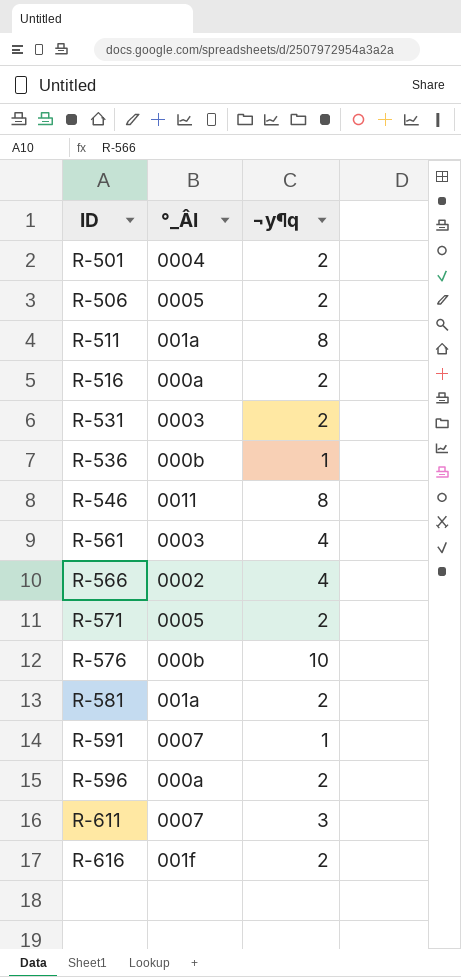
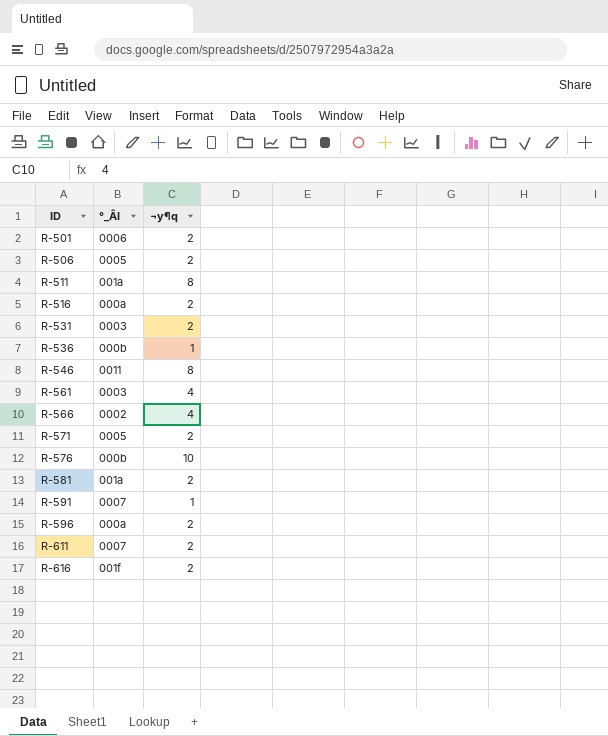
R-501 | °_ÂI: 0004 -> 0006
R-611 | ¬y¶q: 3 -> 2

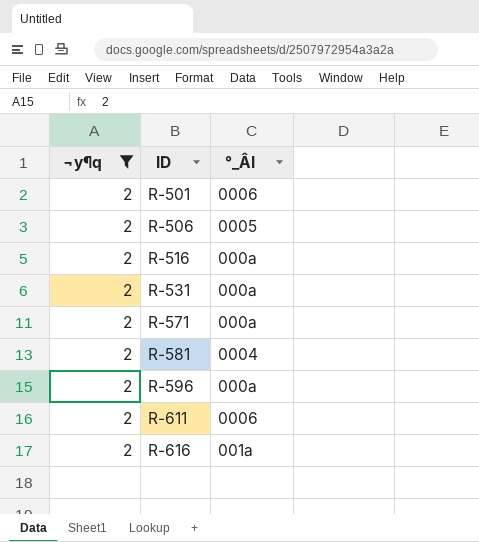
filter: none -> ¬y¶q = 2
column ¬y¶q | position: 3 -> 1
R-531 | °_ÂI: 0003 -> 000a
R-571 | °_ÂI: 0005 -> 000a
R-581 | °_ÂI: 001a -> 0004
R-611 | °_ÂI: 0007 -> 0006
R-616 | °_ÂI: 001f -> 001a

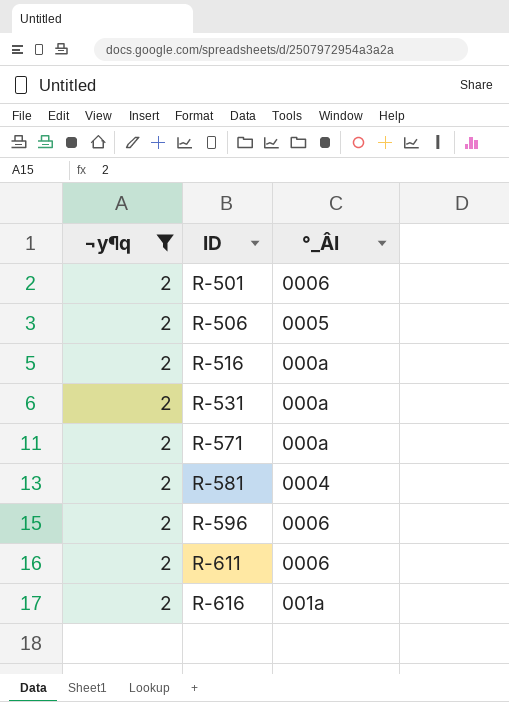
R-596 | °_ÂI: 000a -> 0006

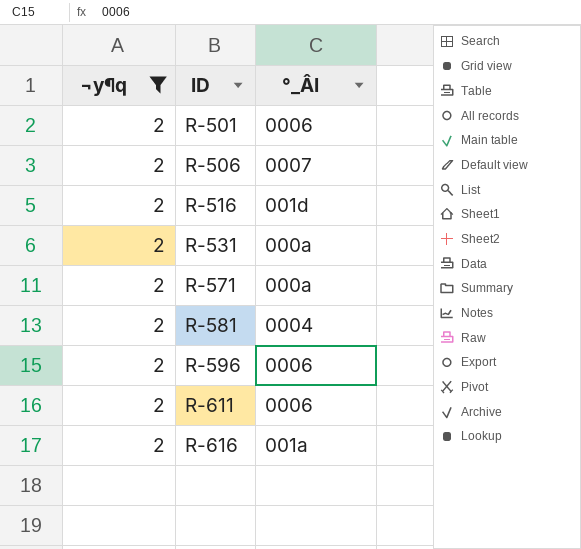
R-506 | °_ÂI: 0005 -> 0007
R-516 | °_ÂI: 000a -> 001d

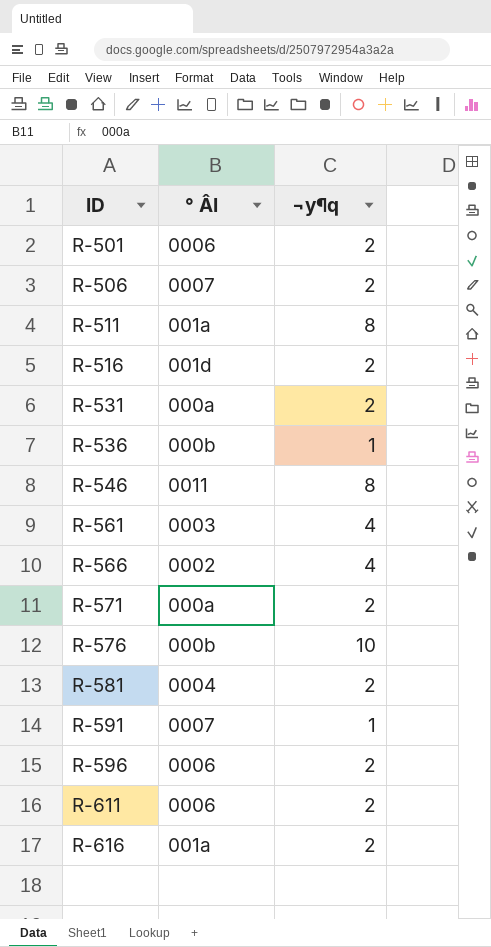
filter: ¬y¶q = 2 -> none
column name: °_ÂI -> ° ÂI
column ¬y¶q | position: 1 -> 3

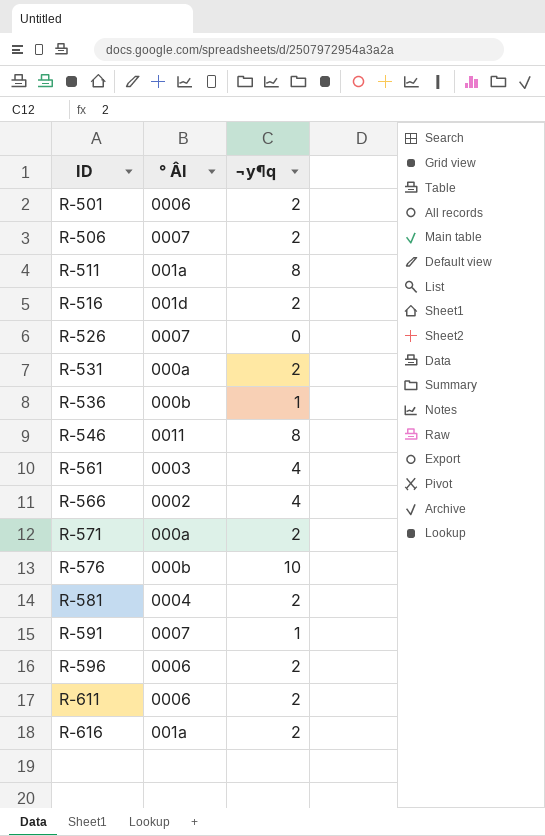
row R-526: none -> 0007 | 0

